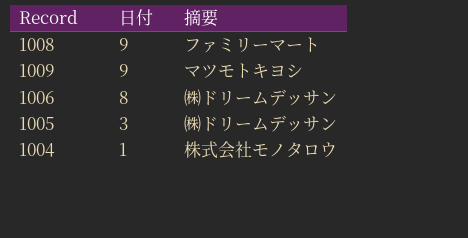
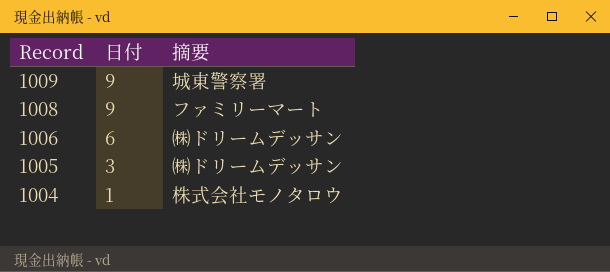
row order: 日付 descending -> Record descending
1009 | 摘要: マツモトキヨシ -> 城東警察署
1006 | 日付: 8 -> 6

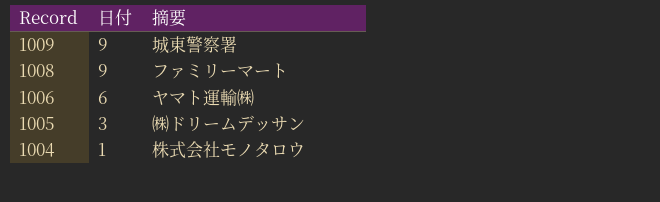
1006 | 摘要: ㈱ドリームデッサン -> ヤマト運輸㈱

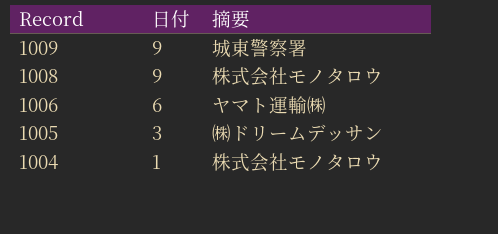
1008 | 摘要: ファミリーマート -> 株式会社モノタロウ

